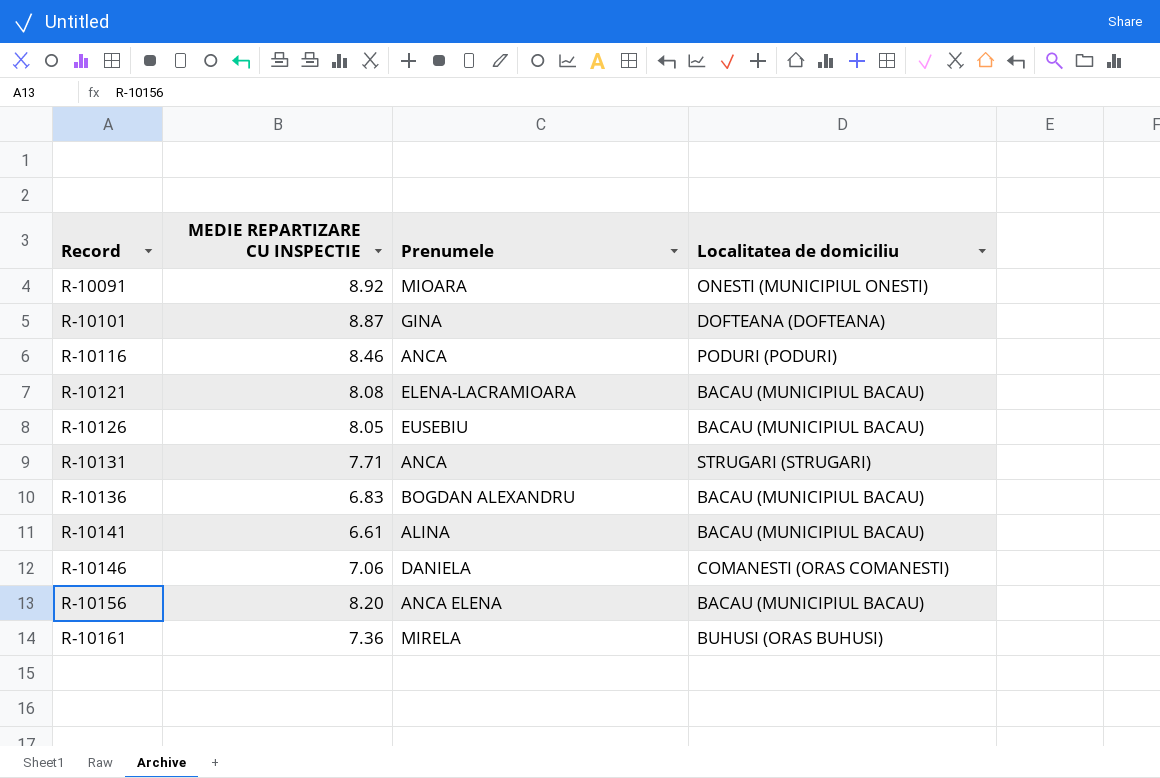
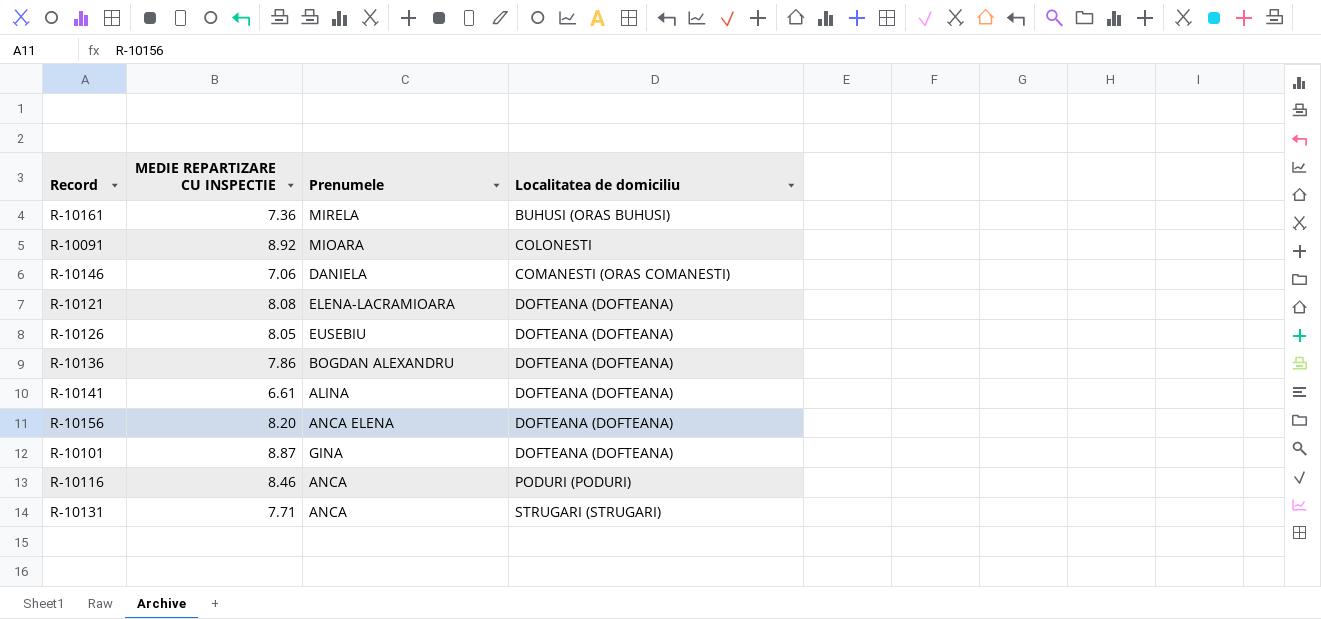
row order: Record ascending -> Localitatea de domiciliu ascending
R-10091 | Localitatea de domiciliu: ONESTI (MUNICIPIUL ONESTI) -> COLONESTI
R-10121 | Localitatea de domiciliu: BACAU (MUNICIPIUL BACAU) -> DOFTEANA (DOFTEANA)
R-10126 | Localitatea de domiciliu: BACAU (MUNICIPIUL BACAU) -> DOFTEANA (DOFTEANA)
R-10136 | MEDIE REPARTIZARE CU INSPECTIE: 6.83 -> 7.86
R-10136 | Localitatea de domiciliu: BACAU (MUNICIPIUL BACAU) -> DOFTEANA (DOFTEANA)
R-10141 | Localitatea de domiciliu: BACAU (MUNICIPIUL BACAU) -> DOFTEANA (DOFTEANA)
R-10156 | Localitatea de domiciliu: BACAU (MUNICIPIUL BACAU) -> DOFTEANA (DOFTEANA)

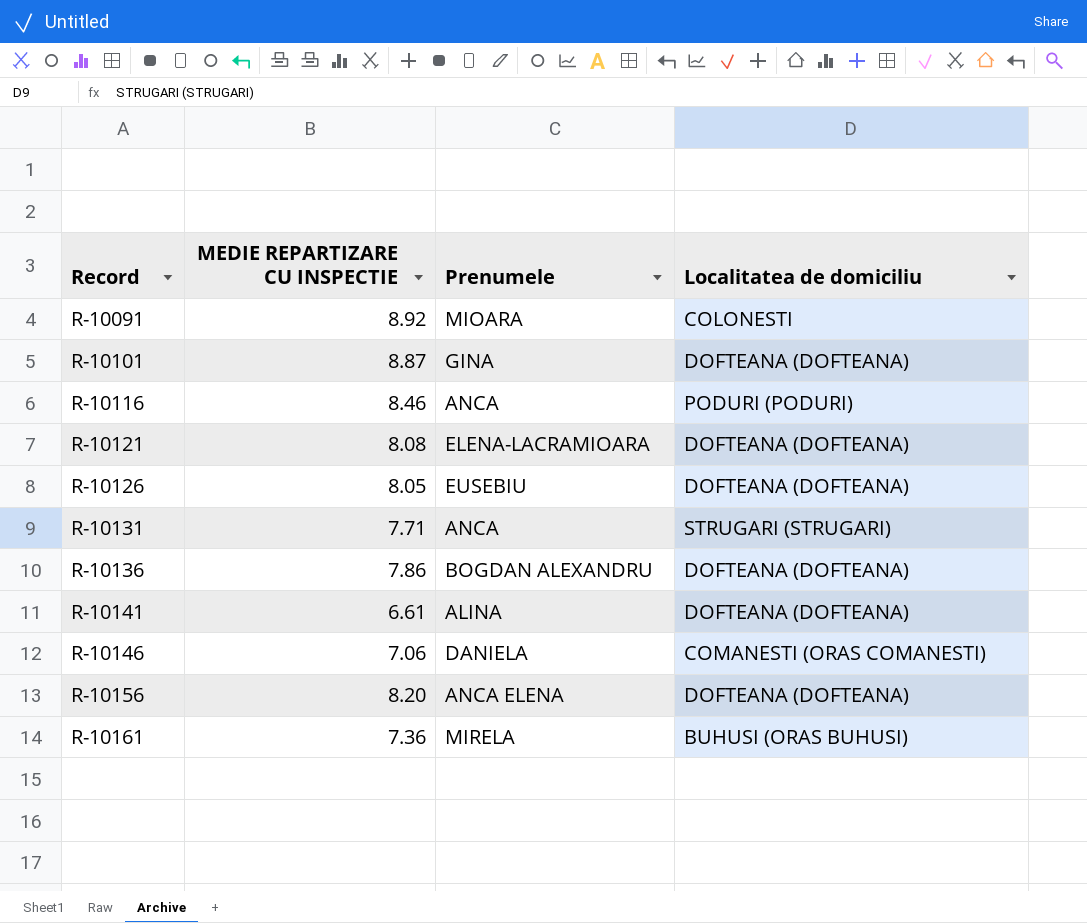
row order: Localitatea de domiciliu ascending -> Record ascending

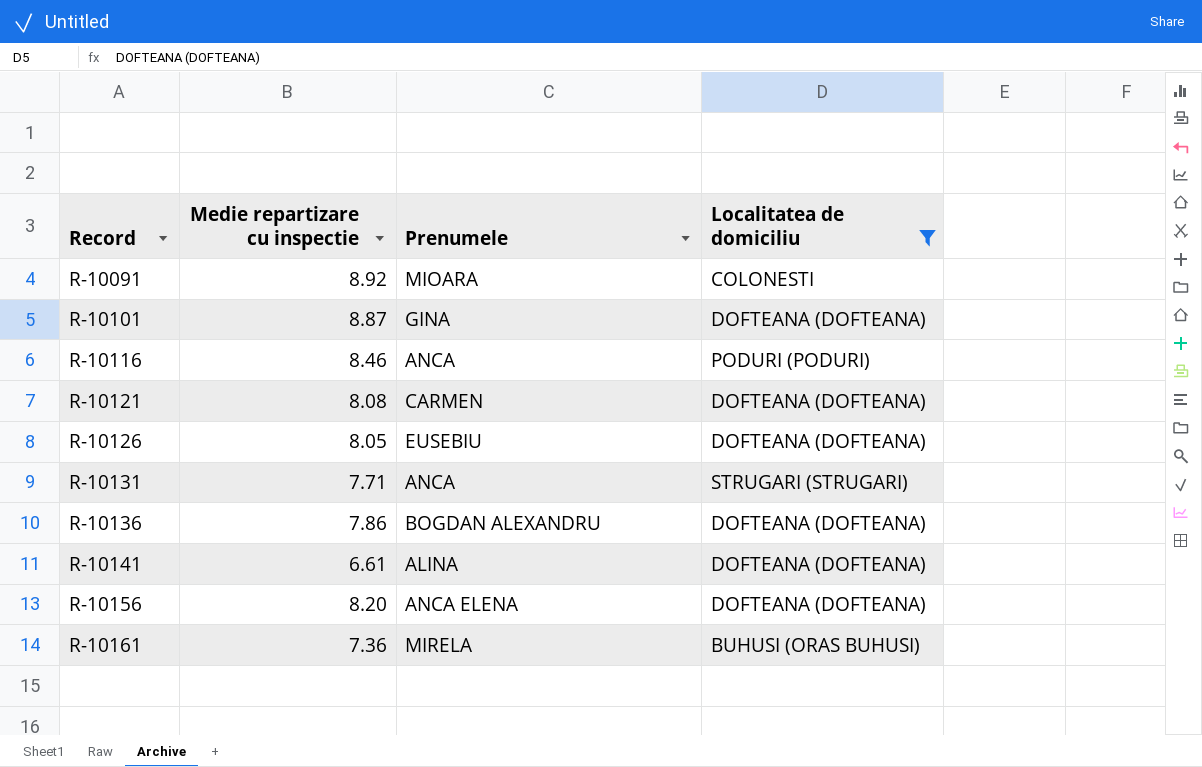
filter: none -> Localitatea de domiciliu != COMANESTI (ORAS COMANESTI)
column name: MEDIE REPARTIZARE CU INSPECTIE -> Medie repartizare cu inspectie
R-10121 | Prenumele: ELENA-LACRAMIOARA -> CARMEN

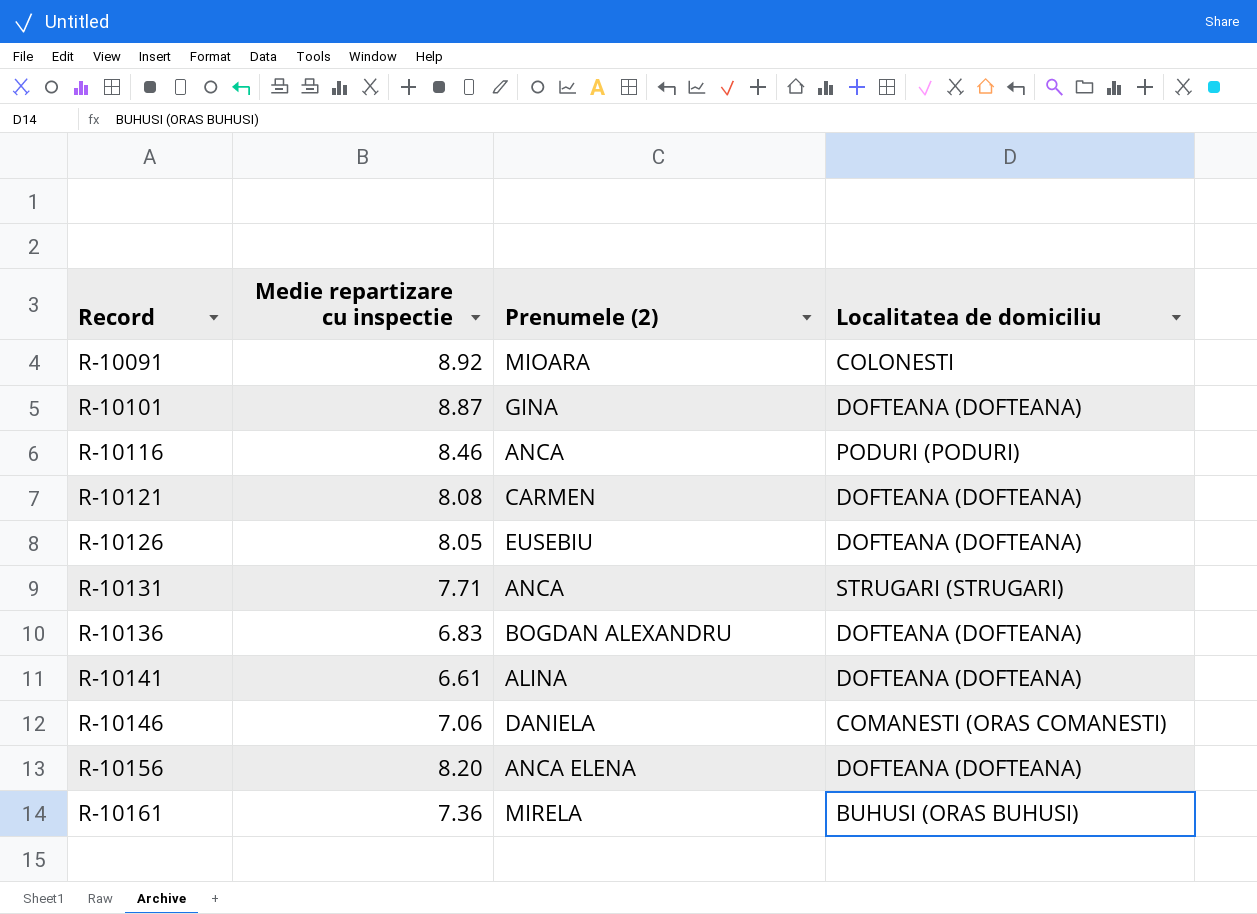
filter: Localitatea de domiciliu != COMANESTI (ORAS COMANESTI) -> none
column name: Prenumele -> Prenumele (2)
R-10136 | Medie repartizare cu inspectie: 7.86 -> 6.83

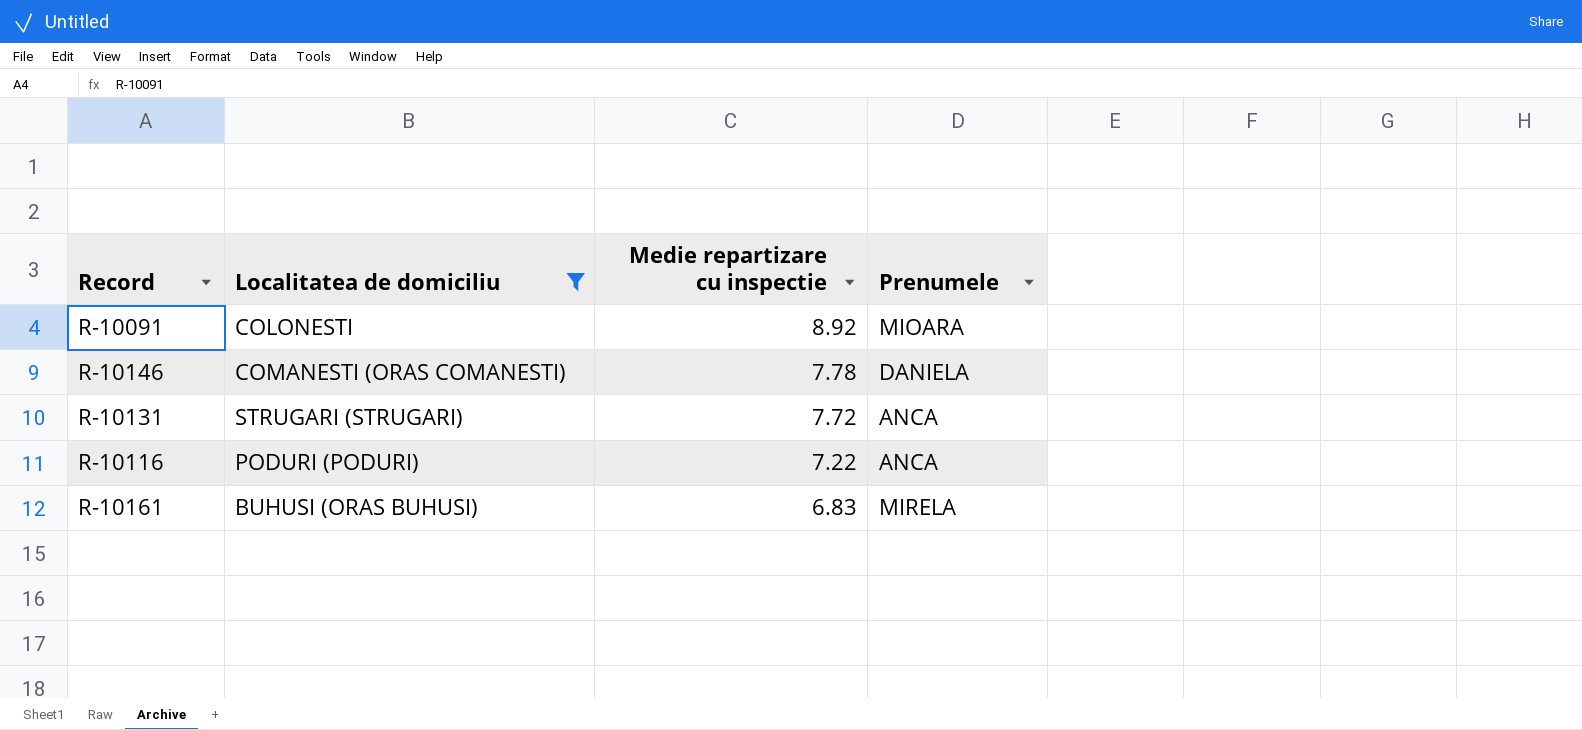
filter: none -> Localitatea de domiciliu != DOFTEANA (DOFTEANA)
row order: Record ascending -> Medie repartizare cu inspectie descending
column Localitatea de domiciliu | position: 4 -> 2
column name: Prenumele (2) -> Prenumele
R-10146 | Medie repartizare cu inspectie: 7.06 -> 7.78
R-10131 | Medie repartizare cu inspectie: 7.71 -> 7.72
R-10116 | Medie repartizare cu inspectie: 8.46 -> 7.22
R-10161 | Medie repartizare cu inspectie: 7.36 -> 6.83

